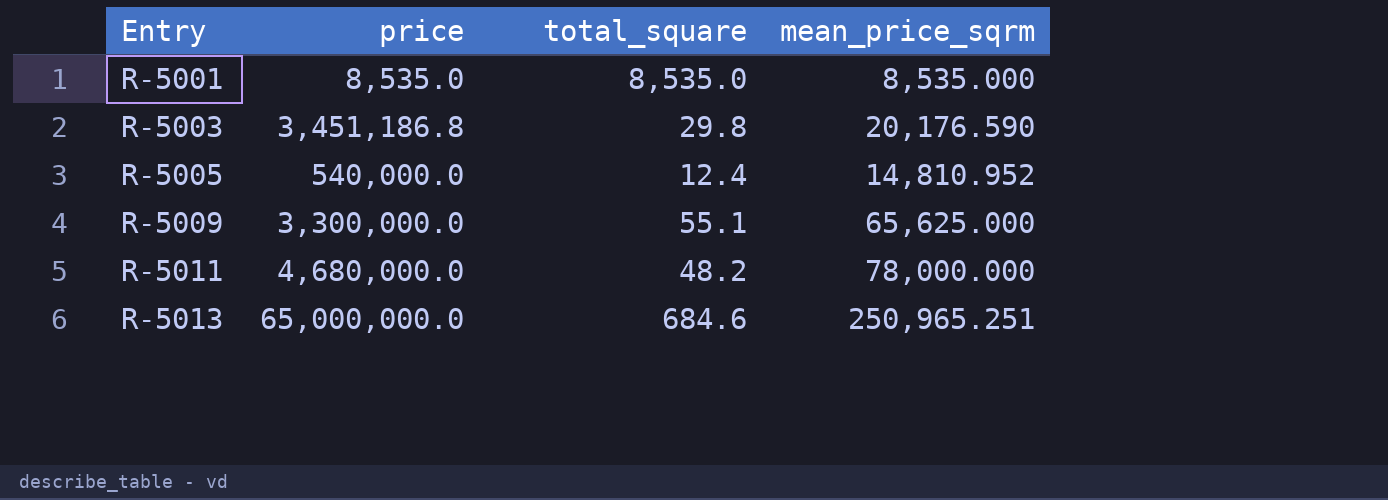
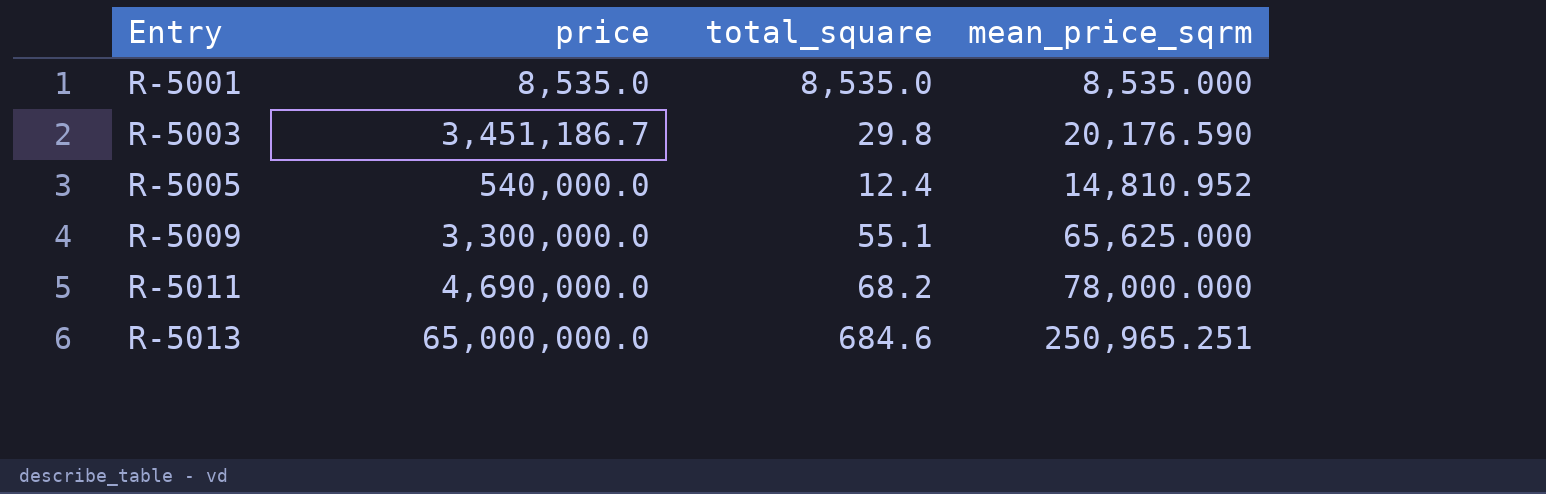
R-5003 | price: 3,451,186.8 -> 3,451,186.7
R-5011 | price: 4,680,000.0 -> 4,690,000.0
R-5011 | total_square: 48.2 -> 68.2

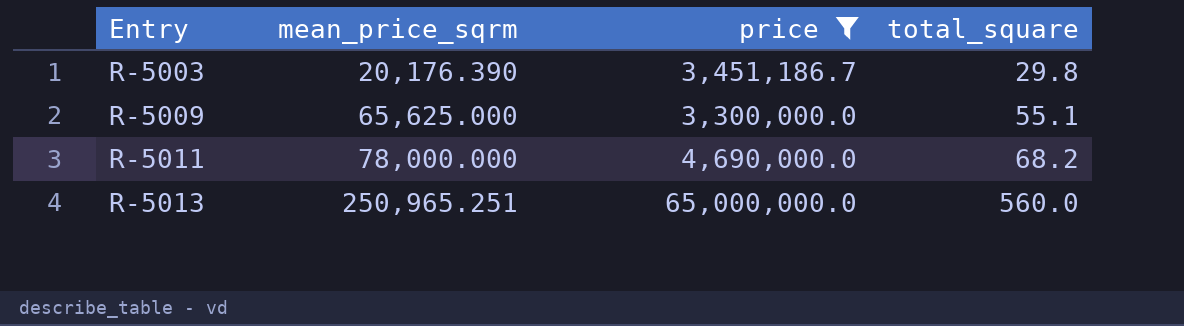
filter: none -> price >= 3,300,000.0
column mean_price_sqrm | position: 4 -> 2
R-5003 | mean_price_sqrm: 20,176.590 -> 20,176.390
R-5013 | total_square: 684.6 -> 560.0

